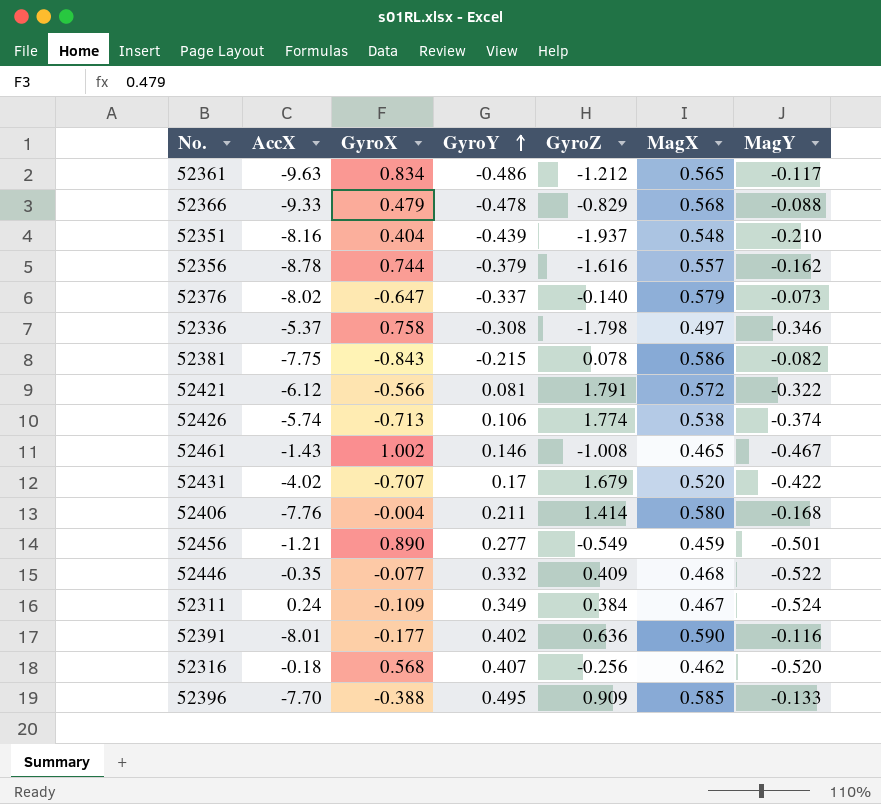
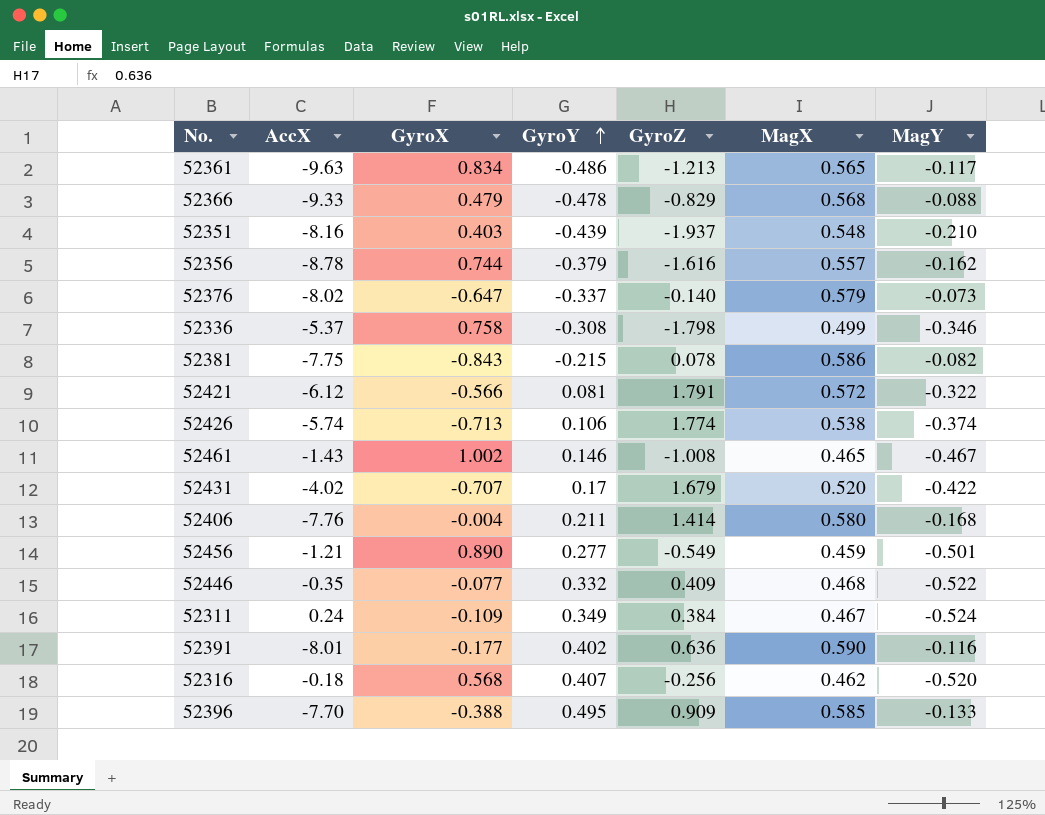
52361 | GyroZ: -1.212 -> -1.213
52351 | GyroX: 0.404 -> 0.403
52336 | MagX: 0.497 -> 0.499

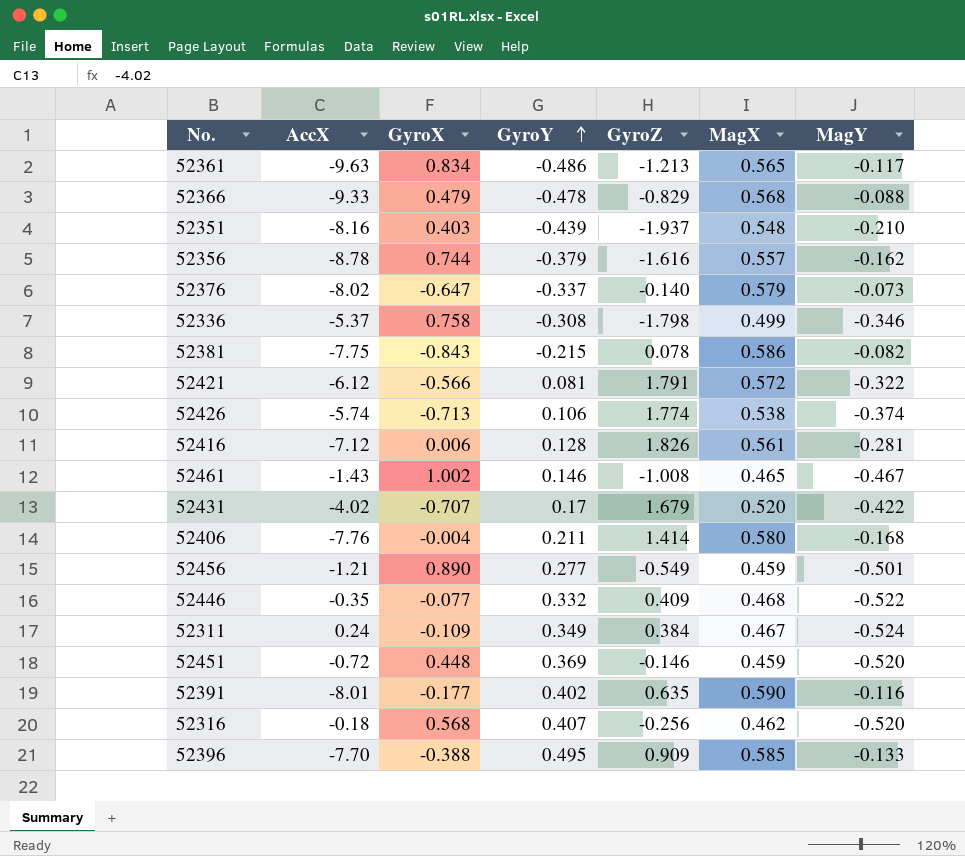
row 52416: none -> -7.12 | 0.006 | 0.128 | 1.826 | 0.561 | -0.281
row 52451: none -> -0.72 | 0.448 | 0.369 | -0.146 | 0.459 | -0.520
52391 | GyroZ: 0.636 -> 0.635

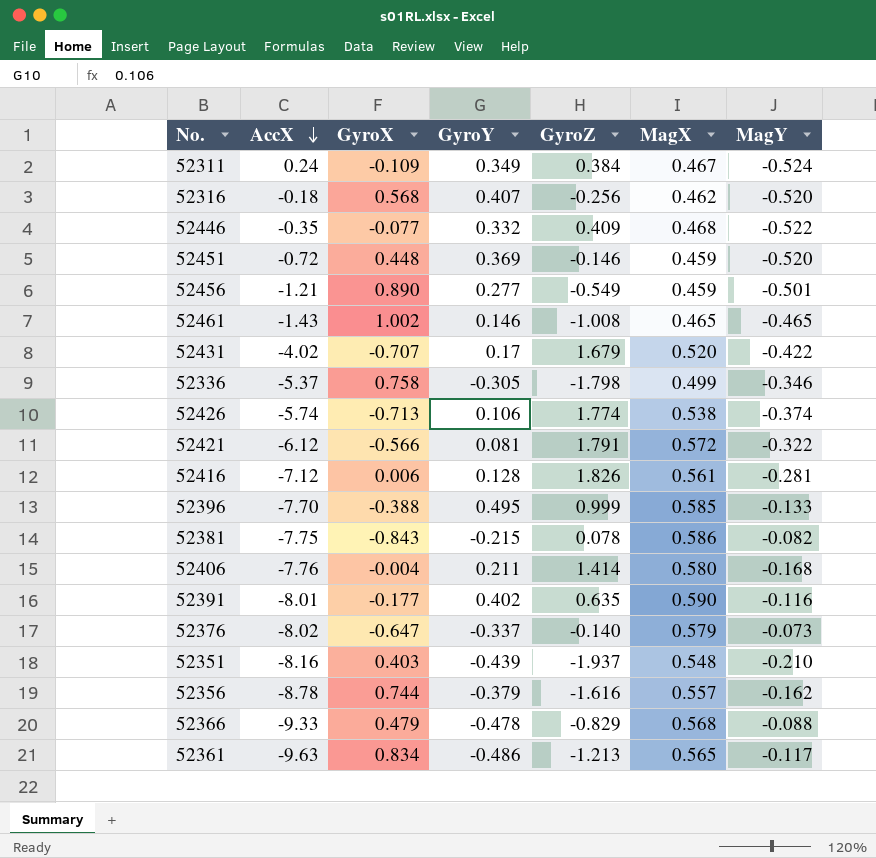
row order: GyroY ascending -> AccX descending
52461 | MagY: -0.467 -> -0.465
52336 | GyroY: -0.308 -> -0.305
52396 | GyroZ: 0.909 -> 0.999

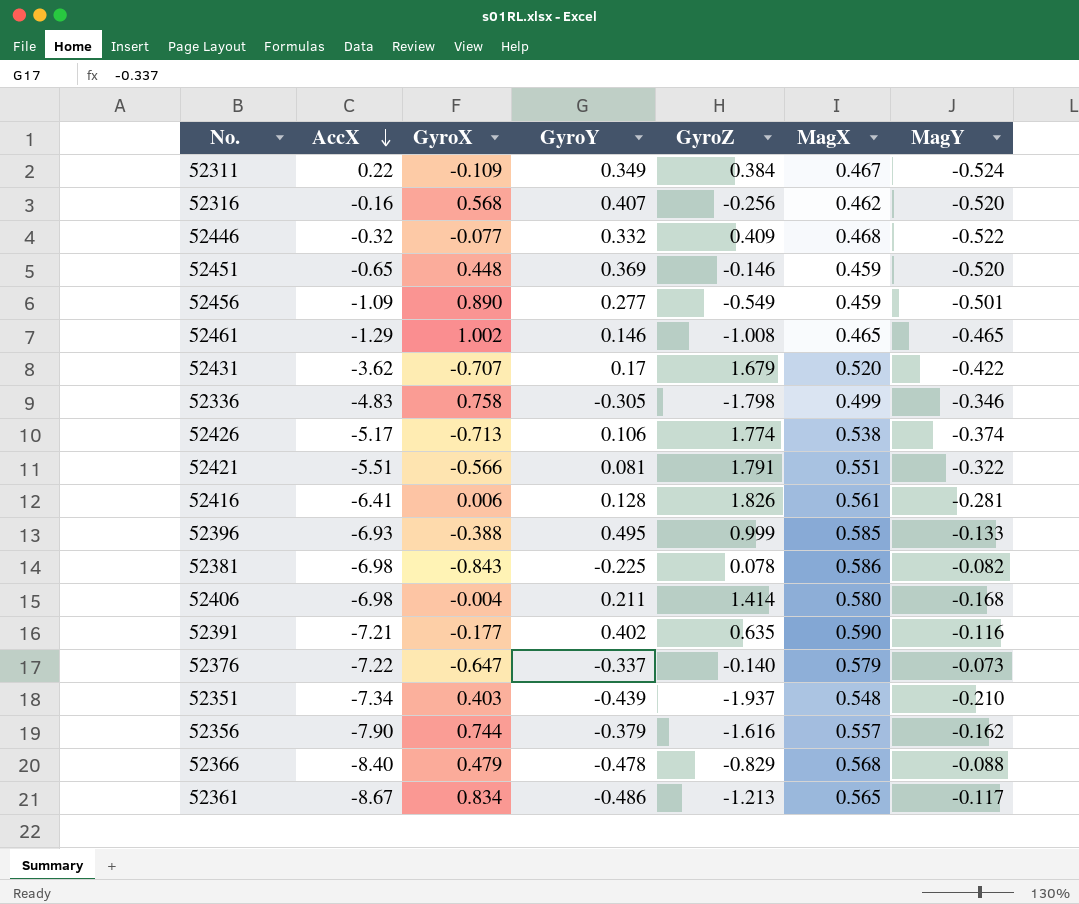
52311 | AccX: 0.24 -> 0.22
52316 | AccX: -0.18 -> -0.16
52446 | AccX: -0.35 -> -0.32
52451 | AccX: -0.72 -> -0.65
52456 | AccX: -1.21 -> -1.09
52461 | AccX: -1.43 -> -1.29
52431 | AccX: -4.02 -> -3.62
52336 | AccX: -5.37 -> -4.83
52426 | AccX: -5.74 -> -5.17
52421 | AccX: -6.12 -> -5.51
52421 | MagX: 0.572 -> 0.551
52416 | AccX: -7.12 -> -6.41
52396 | AccX: -7.70 -> -6.93
52381 | AccX: -7.75 -> -6.98
52381 | GyroY: -0.215 -> -0.225
52406 | AccX: -7.76 -> -6.98
52391 | AccX: -8.01 -> -7.21
52376 | AccX: -8.02 -> -7.22
52351 | AccX: -8.16 -> -7.34
52356 | AccX: -8.78 -> -7.90
52366 | AccX: -9.33 -> -8.40
52361 | AccX: -9.63 -> -8.67

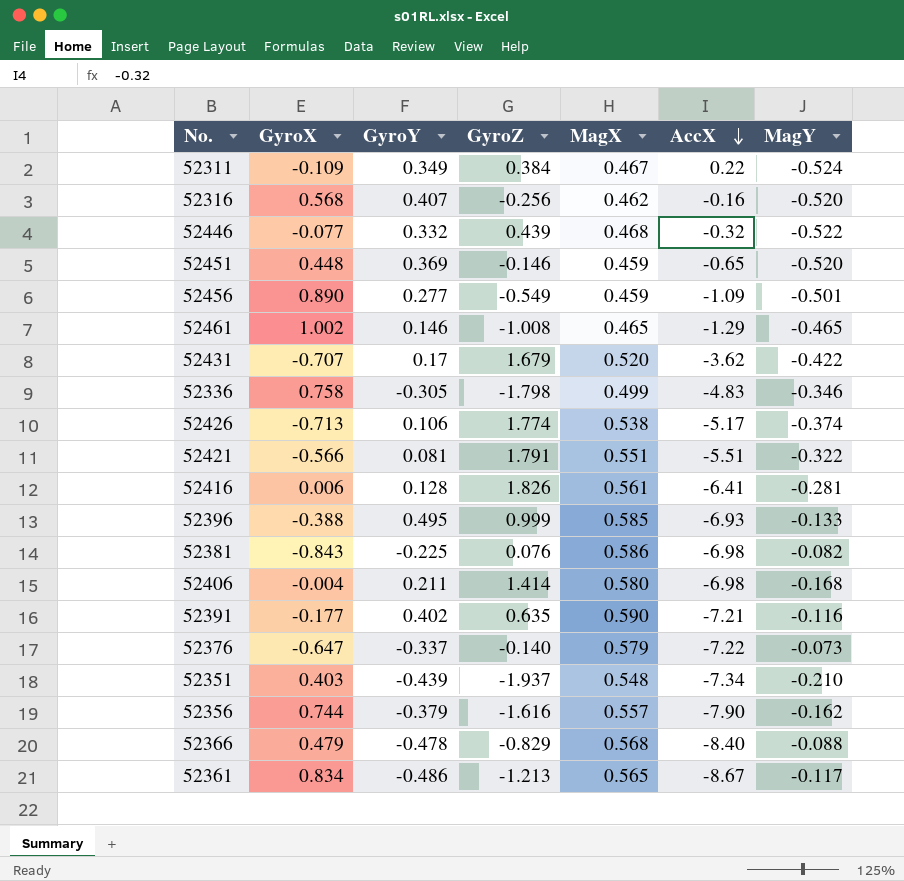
column AccX | position: 2 -> 6
52446 | GyroZ: 0.409 -> 0.439
52381 | GyroZ: 0.078 -> 0.076

